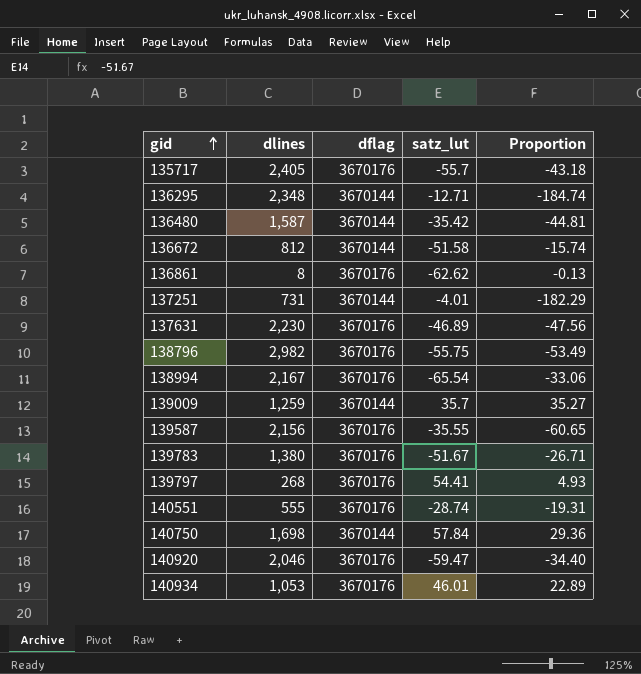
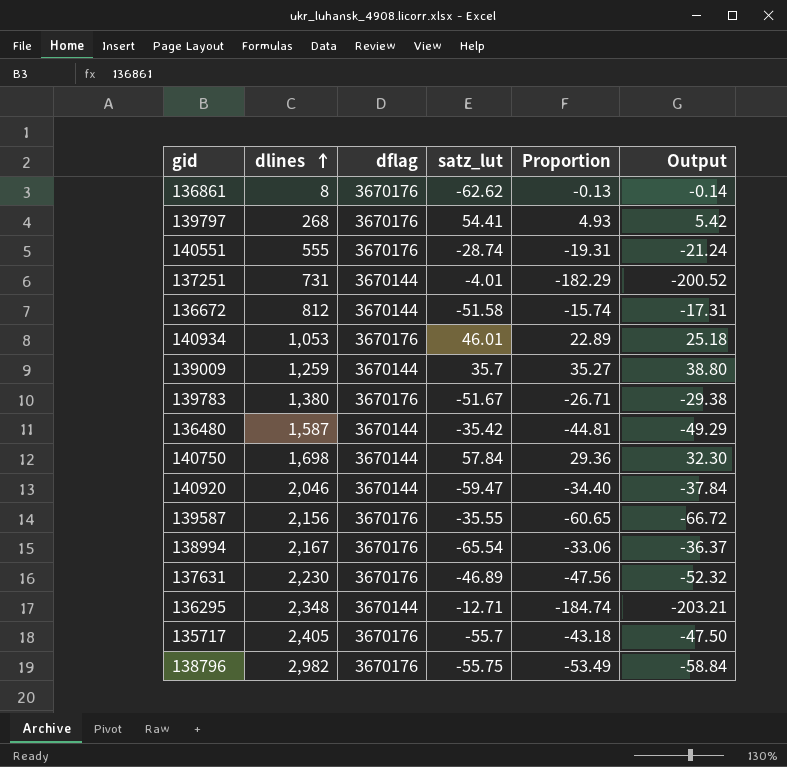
row order: gid ascending -> dlines ascending
column Output | formula: none -> [Proportion] * 1.1
140920 | dflag: 3670176 -> 3670144

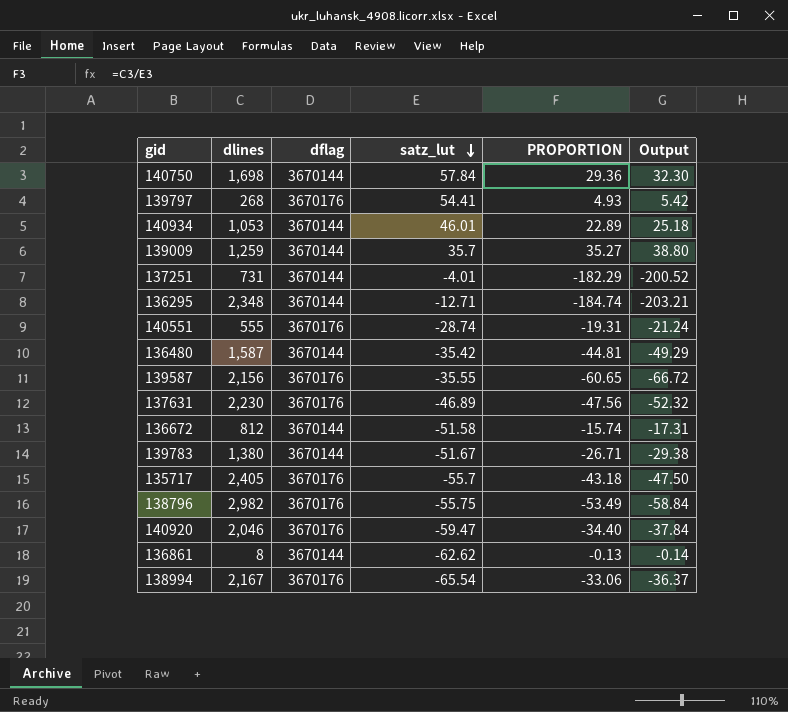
row order: dlines ascending -> satz_lut descending
column name: Proportion -> PROPORTION
140934 | dflag: 3670176 -> 3670144
139783 | dflag: 3670176 -> 3670144
140920 | dflag: 3670144 -> 3670176
136861 | dflag: 3670176 -> 3670144

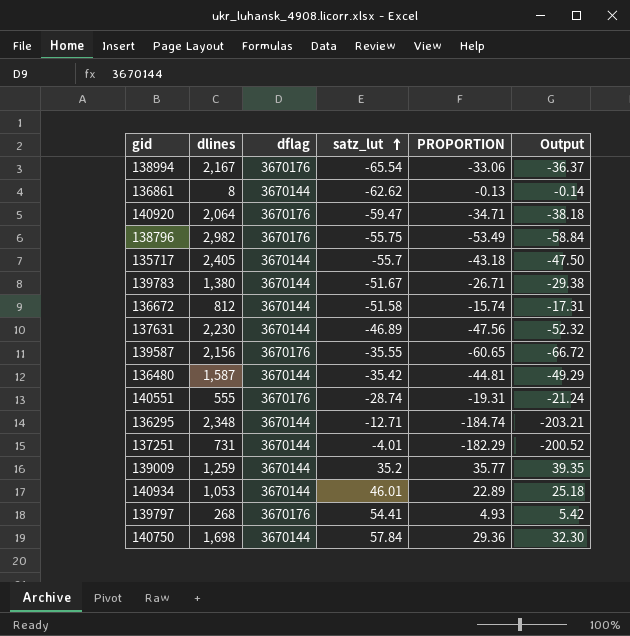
row order: satz_lut descending -> satz_lut ascending
140920 | dlines: 2,046 -> 2,064
140920 | PROPORTION: -34.40 -> -34.71
140920 | Output: -37.84 -> -38.18
135717 | dflag: 3670176 -> 3670144
137631 | dflag: 3670176 -> 3670144
139009 | satz_lut: 35.7 -> 35.2
139009 | PROPORTION: 35.27 -> 35.77
139009 | Output: 38.80 -> 39.35

